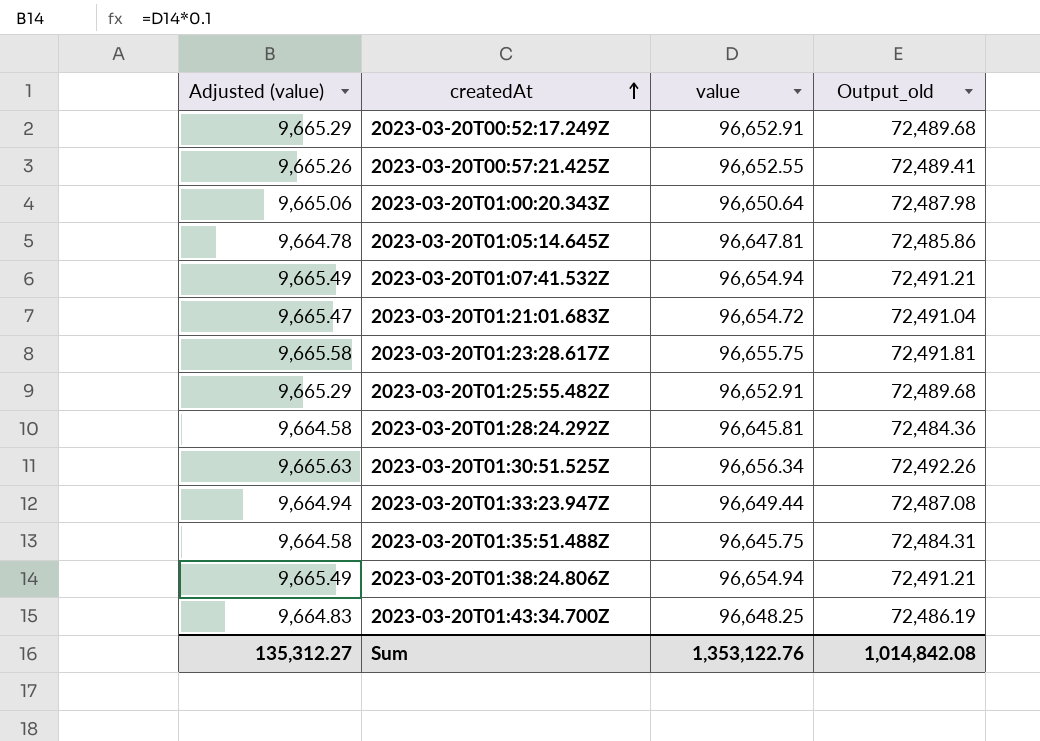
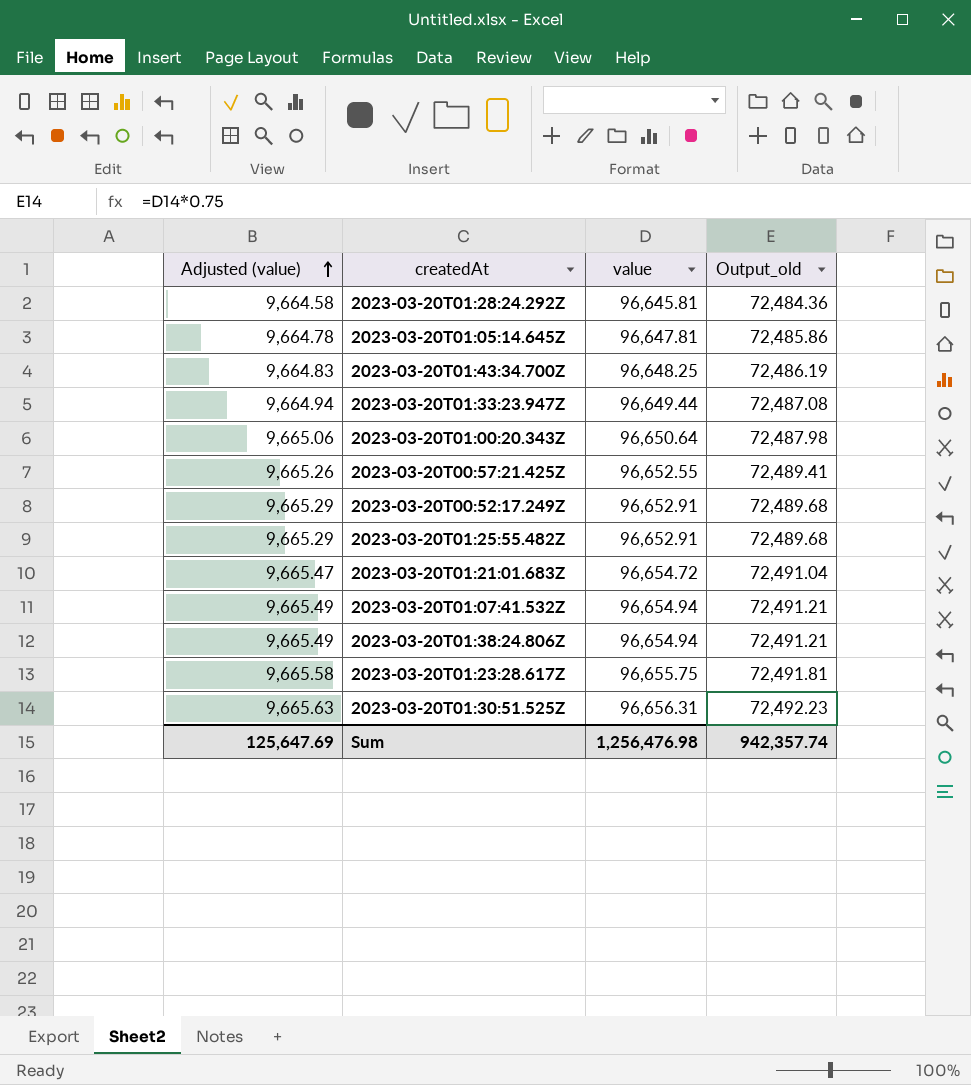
row order: createdAt ascending -> Adjusted (value) ascending
row 2023-03-20T01:35:51.488Z: 9,664.58 | 96,645.75 | 72,484.31 -> none
2023-03-20T01:30:51.525Z | value: 96,656.34 -> 96,656.31
2023-03-20T01:30:51.525Z | Output_old: 72,492.26 -> 72,492.23
Sum | Adjusted (value): 135,312.27 -> 125,647.69
Sum | value: 1,353,122.76 -> 1,256,476.98
Sum | Output_old: 1,014,842.08 -> 942,357.74

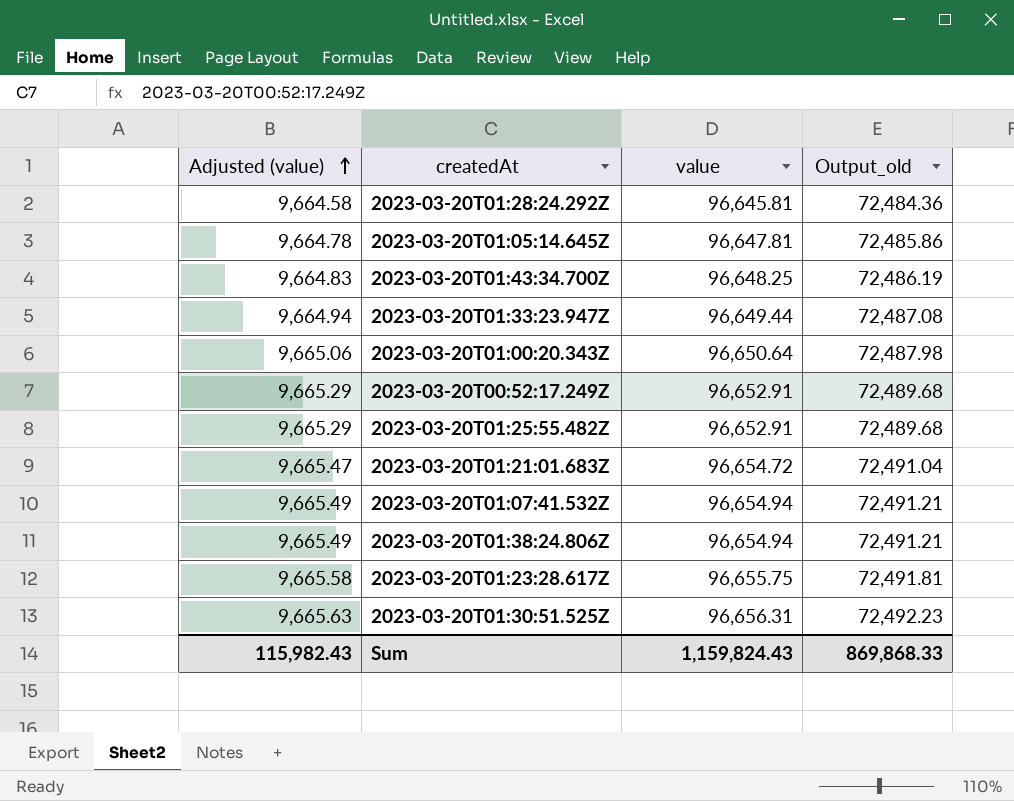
row 2023-03-20T00:57:21.425Z: 9,665.26 | 96,652.55 | 72,489.41 -> none
Sum | Adjusted (value): 125,647.69 -> 115,982.43
Sum | value: 1,256,476.98 -> 1,159,824.43
Sum | Output_old: 942,357.74 -> 869,868.33

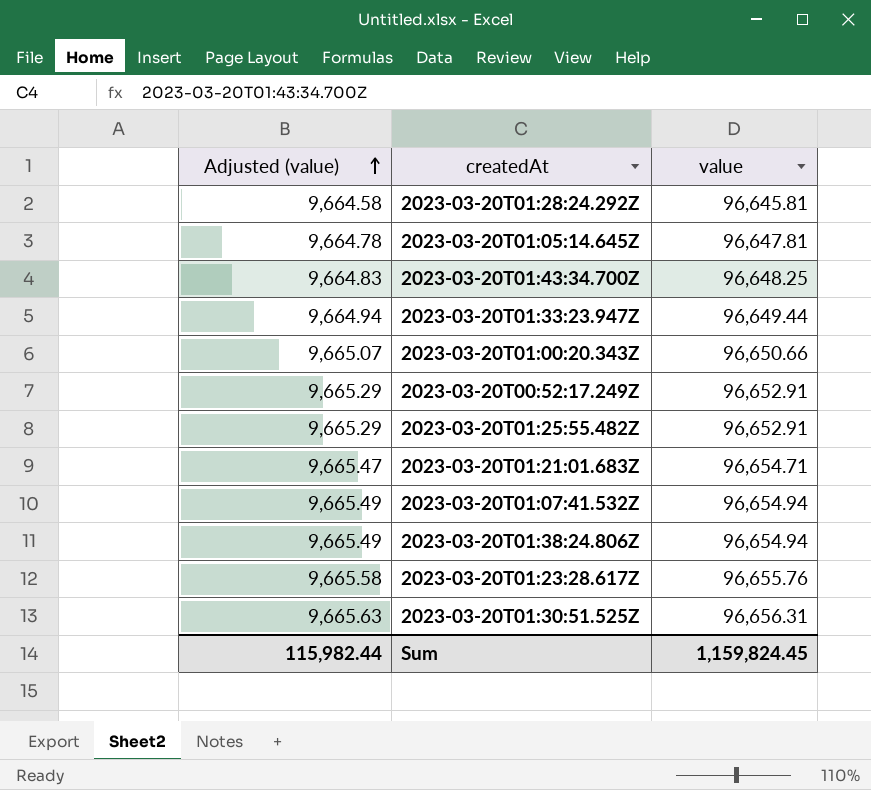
column Output_old | formula: [value] * 0.75 -> none
2023-03-20T01:00:20.343Z | Adjusted (value): 9,665.06 -> 9,665.07
2023-03-20T01:00:20.343Z | value: 96,650.64 -> 96,650.66
2023-03-20T01:21:01.683Z | value: 96,654.72 -> 96,654.71
2023-03-20T01:23:28.617Z | value: 96,655.75 -> 96,655.76
Sum | Adjusted (value): 115,982.43 -> 115,982.44
Sum | value: 1,159,824.43 -> 1,159,824.45

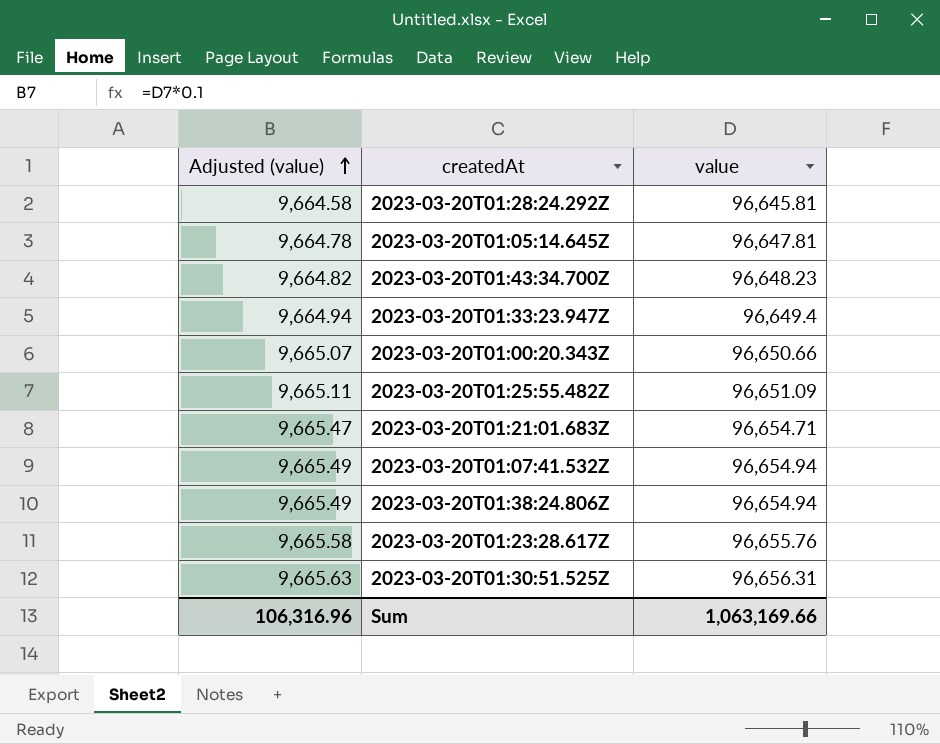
row 2023-03-20T00:52:17.249Z: 9,665.29 | 96,652.91 -> none
2023-03-20T01:43:34.700Z | Adjusted (value): 9,664.83 -> 9,664.82
2023-03-20T01:43:34.700Z | value: 96,648.25 -> 96,648.23
2023-03-20T01:33:23.947Z | value: 96,649.44 -> 96,649.4
2023-03-20T01:25:55.482Z | Adjusted (value): 9,665.29 -> 9,665.11
2023-03-20T01:25:55.482Z | value: 96,652.91 -> 96,651.09
Sum | Adjusted (value): 115,982.44 -> 106,316.96
Sum | value: 1,159,824.45 -> 1,063,169.66

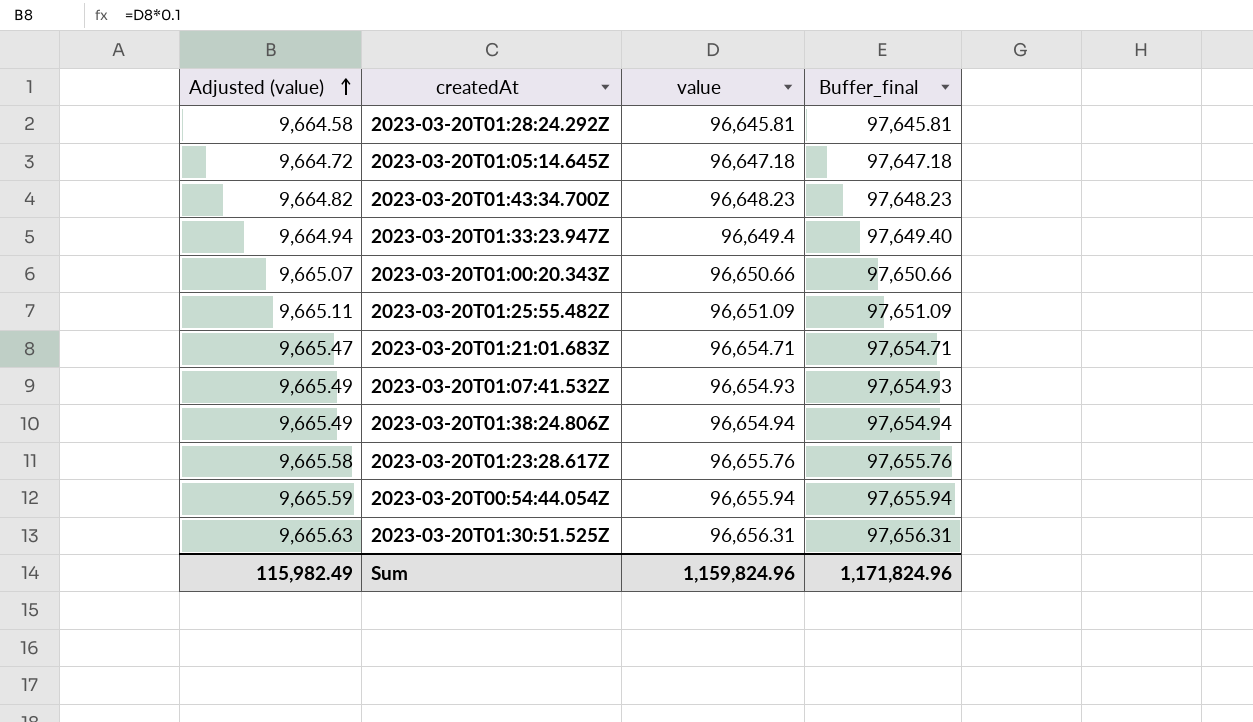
column Buffer_final | formula: none -> [value] + 1000
2023-03-20T01:05:14.645Z | Adjusted (value): 9,664.78 -> 9,664.72
2023-03-20T01:05:14.645Z | value: 96,647.81 -> 96,647.18
2023-03-20T01:07:41.532Z | value: 96,654.94 -> 96,654.93
row 2023-03-20T00:54:44.054Z: none -> 9,665.59 | 96,655.94 | 97,655.94
Sum | Adjusted (value): 106,316.96 -> 115,982.49
Sum | value: 1,063,169.66 -> 1,159,824.96

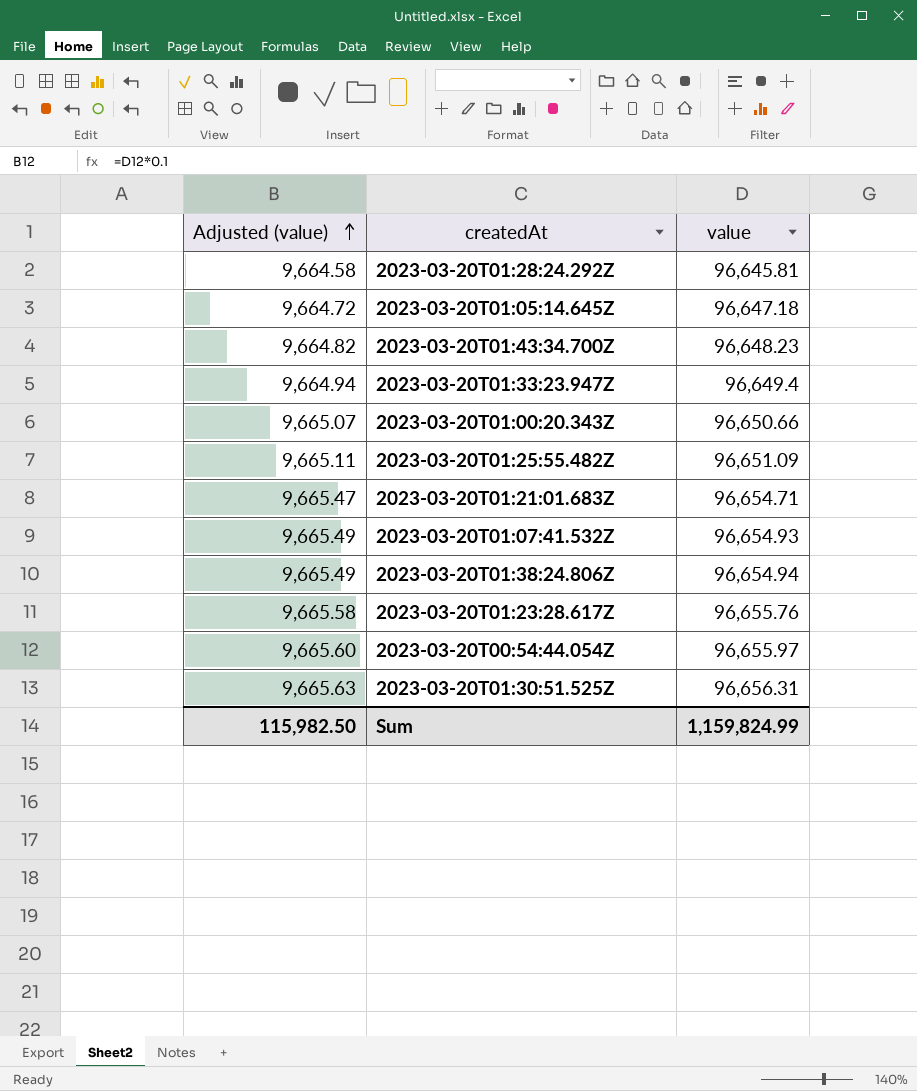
column Buffer_final | formula: [value] + 1000 -> none
2023-03-20T00:54:44.054Z | Adjusted (value): 9,665.59 -> 9,665.60
2023-03-20T00:54:44.054Z | value: 96,655.94 -> 96,655.97
Sum | Adjusted (value): 115,982.49 -> 115,982.50
Sum | value: 1,159,824.96 -> 1,159,824.99

